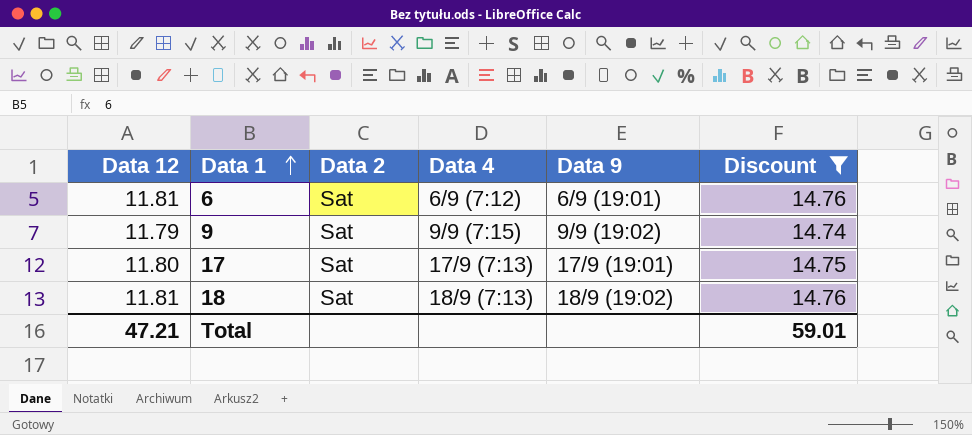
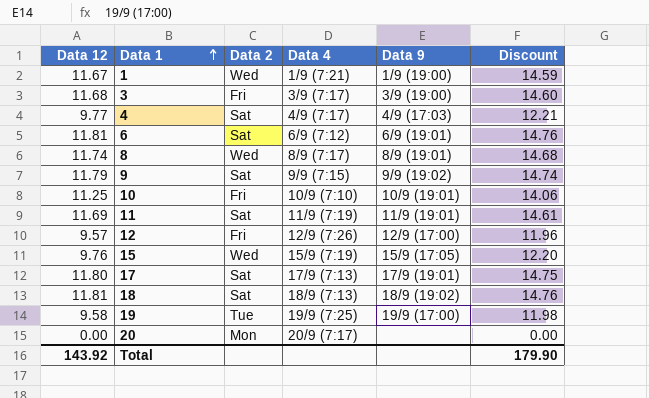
filter: Discount >= 14.74 -> none
Total | Data 12: 47.21 -> 143.92
Total | Discount: 59.01 -> 179.90

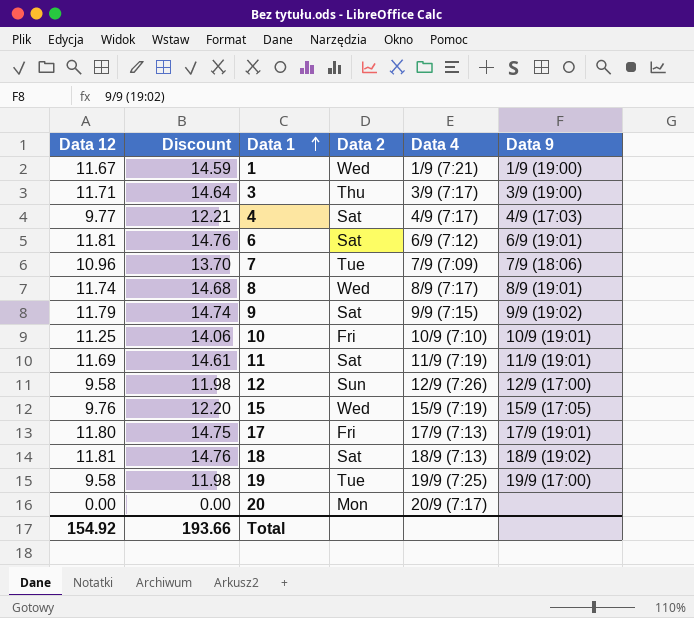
column Discount | position: 6 -> 2
3 | Data 12: 11.68 -> 11.71
3 | Discount: 14.60 -> 14.64
3 | Data 2: Fri -> Thu
row 7: none -> 10.96 | 13.70 | Tue | 7/9 (7:09) | 7/9 (18:06)
12 | Data 12: 9.57 -> 9.58
12 | Discount: 11.96 -> 11.98
12 | Data 2: Fri -> Sun
17 | Data 2: Sat -> Fri
Total | Data 12: 143.92 -> 154.92
Total | Discount: 179.90 -> 193.66

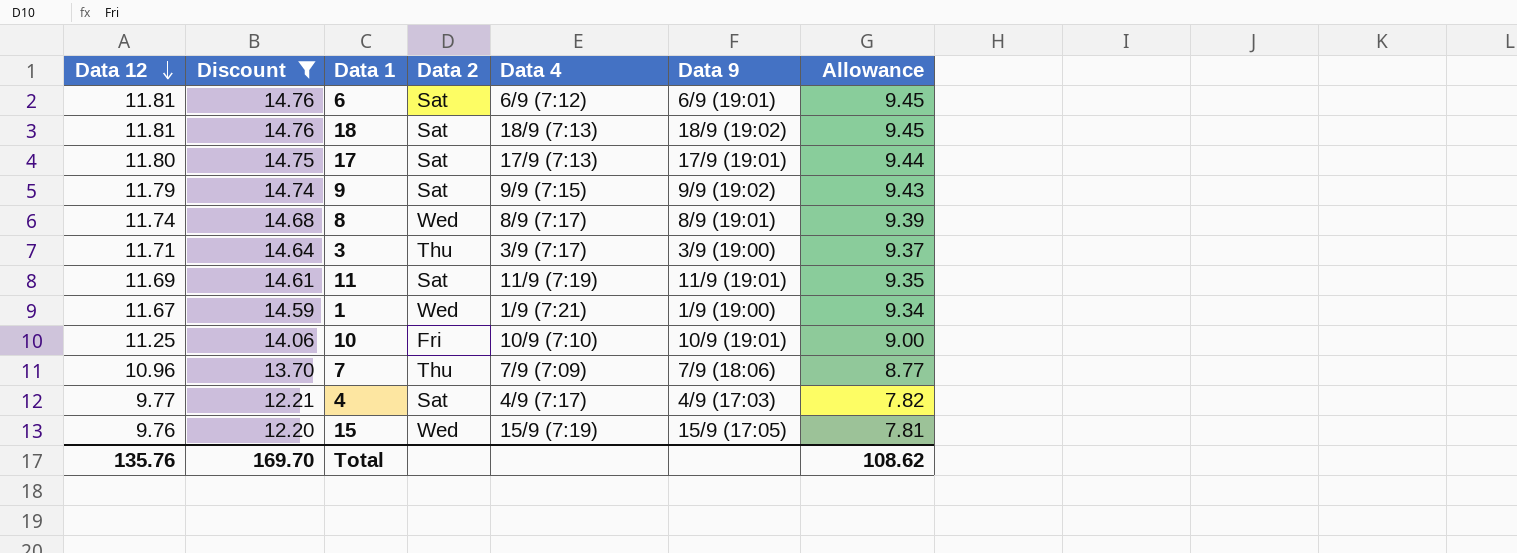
filter: none -> Discount >= 12.20
row order: Data 1 ascending -> Data 12 descending
column Allowance | formula: none -> [Data 12] * 0.8
17 | Data 2: Fri -> Sat
7 | Data 2: Tue -> Thu
Total | Data 12: 154.92 -> 135.76
Total | Discount: 193.66 -> 169.70

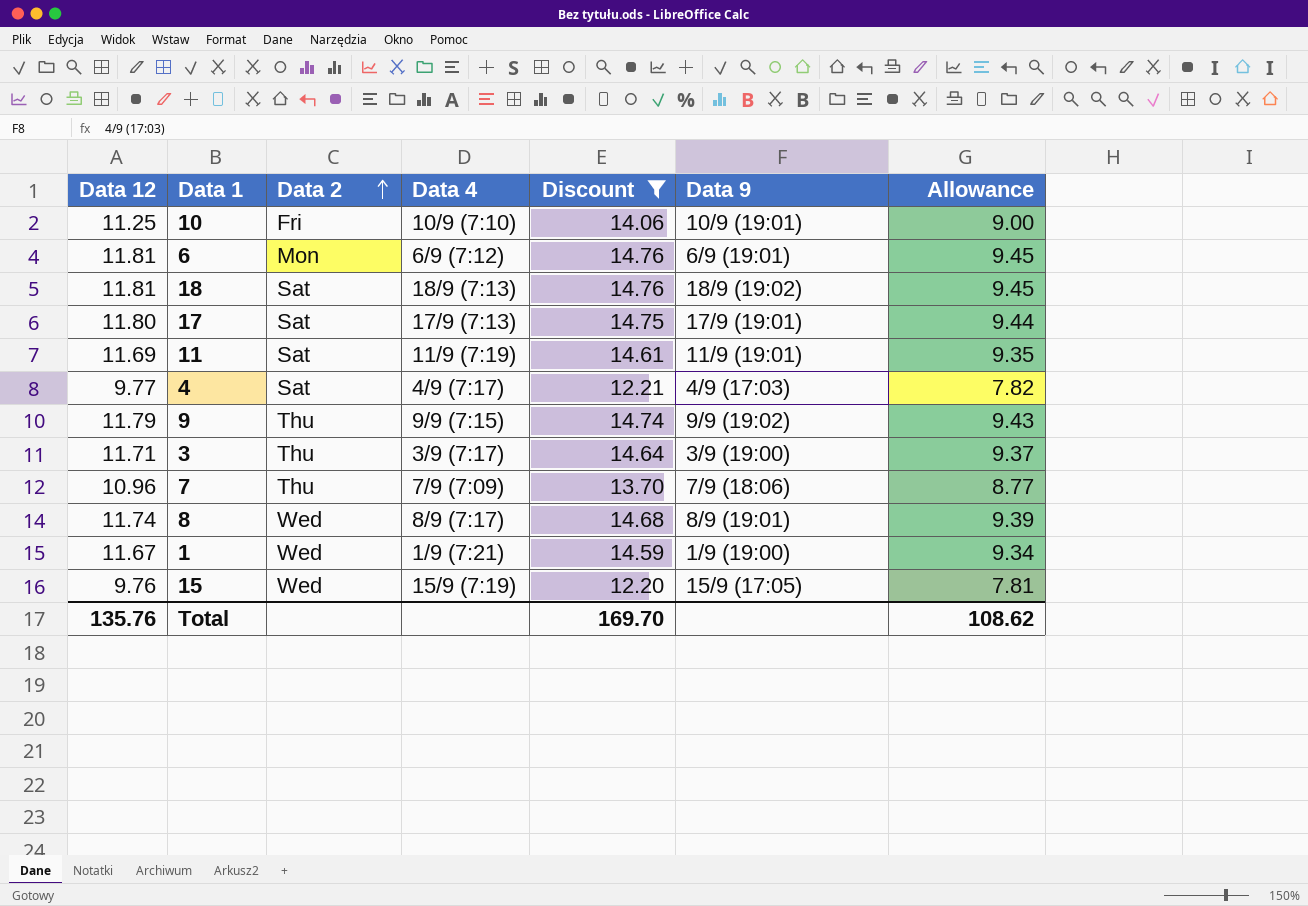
row order: Data 12 descending -> Data 2 ascending
column Discount | position: 2 -> 5
6 | Data 2: Sat -> Mon
9 | Data 2: Sat -> Thu

